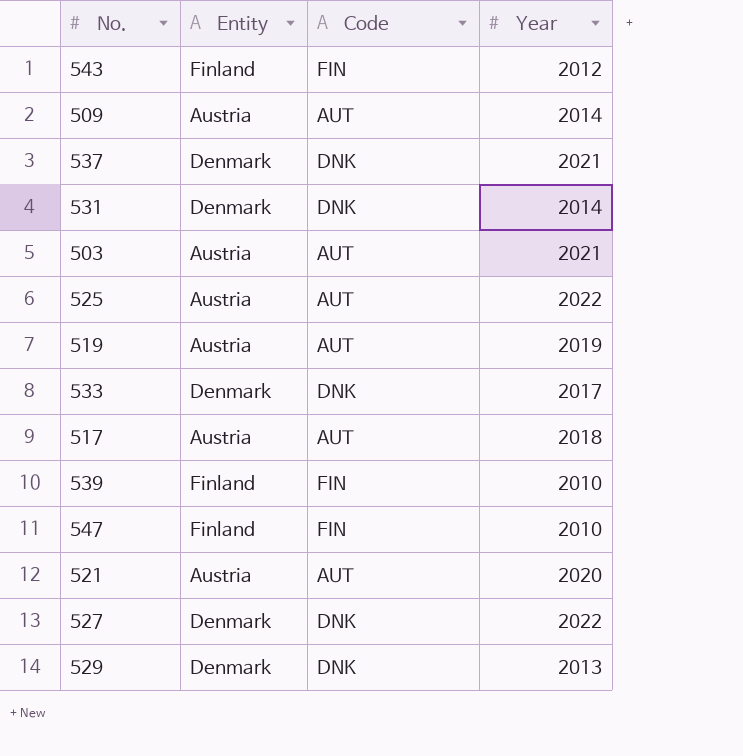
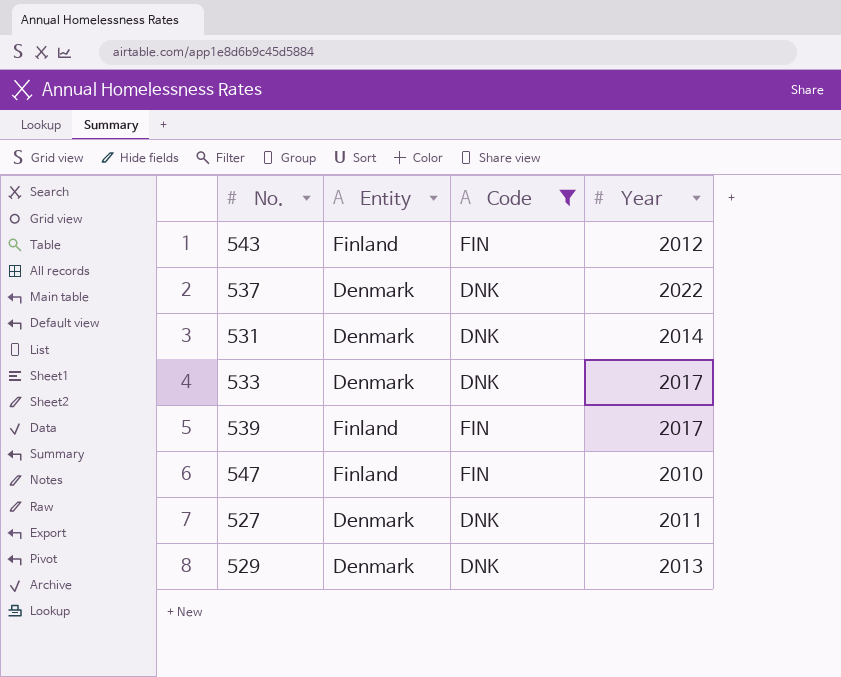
filter: none -> Code != AUT
537 | Year: 2021 -> 2022
539 | Year: 2010 -> 2017
527 | Year: 2022 -> 2011

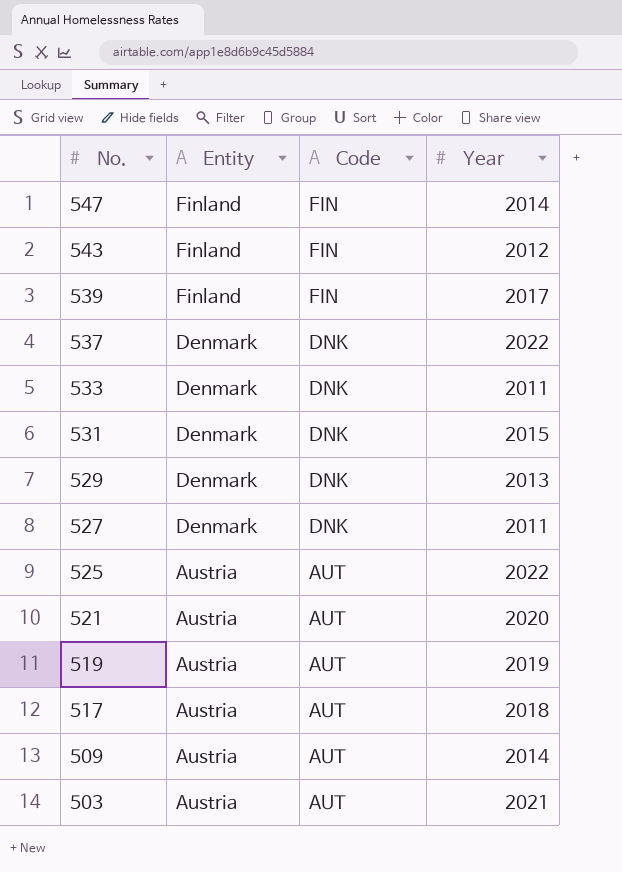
filter: Code != AUT -> none
row order: none -> No. descending
547 | Year: 2010 -> 2014
533 | Year: 2017 -> 2011
531 | Year: 2014 -> 2015

